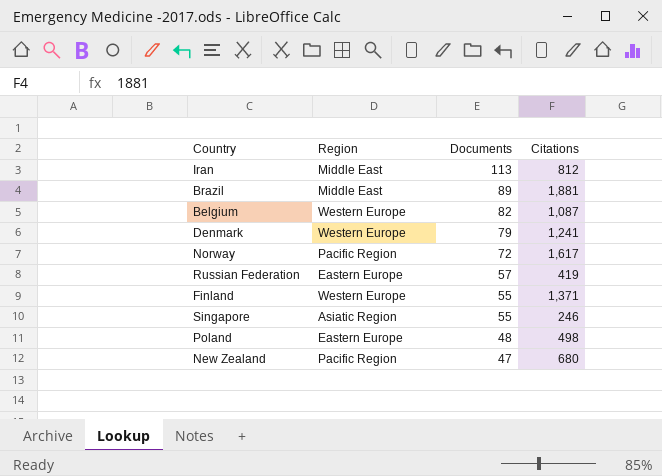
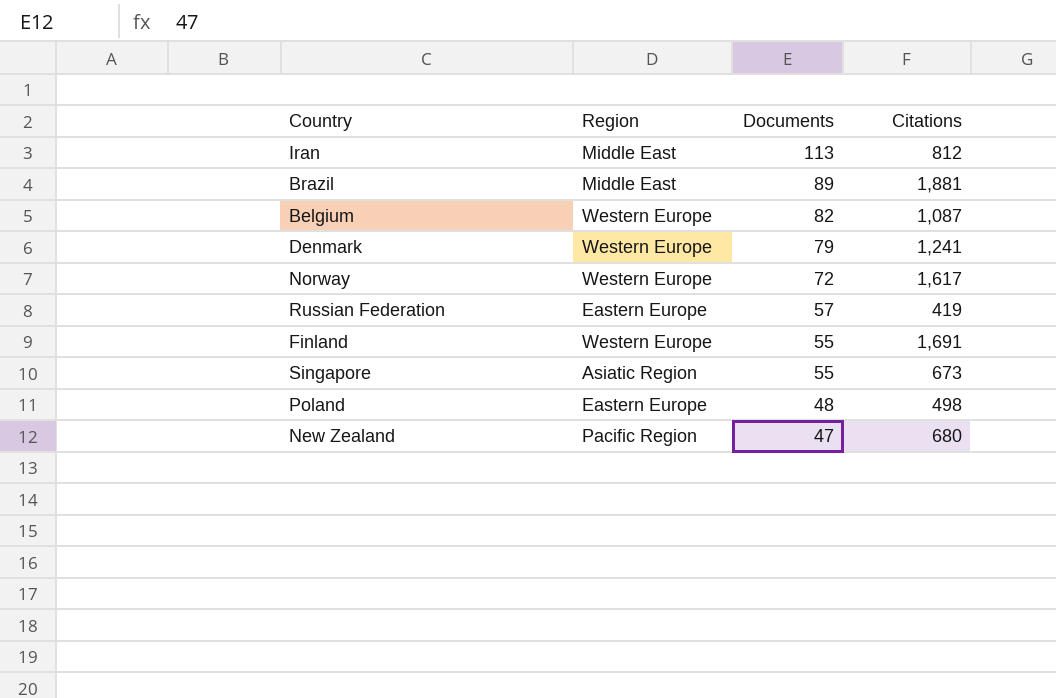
Norway | Region: Pacific Region -> Western Europe
Finland | Citations: 1,371 -> 1,691
Singapore | Citations: 246 -> 673

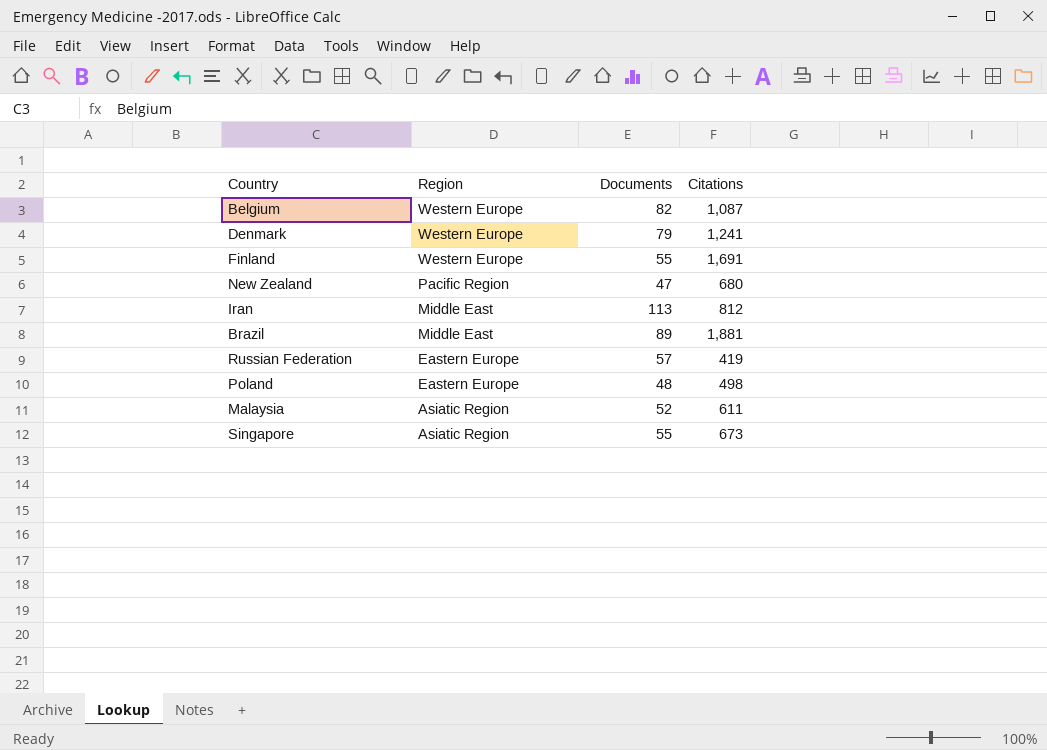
row order: Documents descending -> Region descending
row Norway: Western Europe | 72 | 1,617 -> none
row Malaysia: none -> Asiatic Region | 52 | 611

